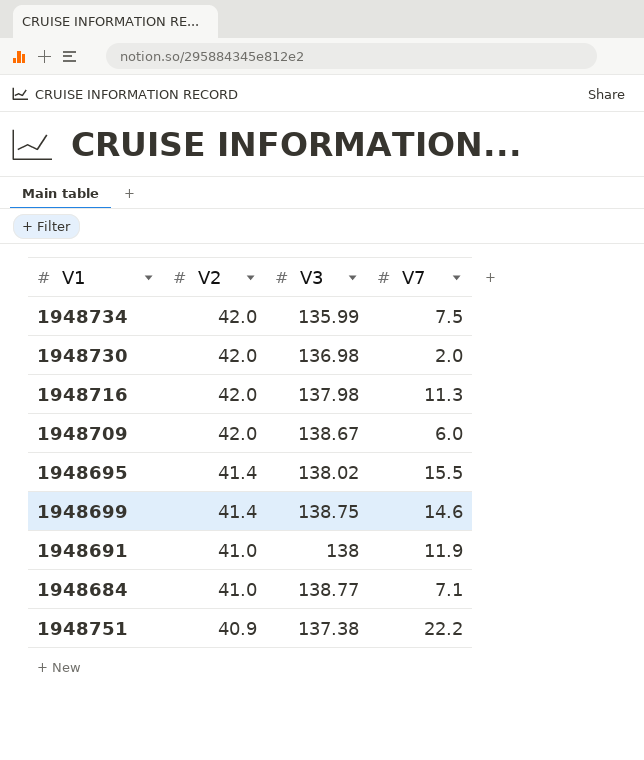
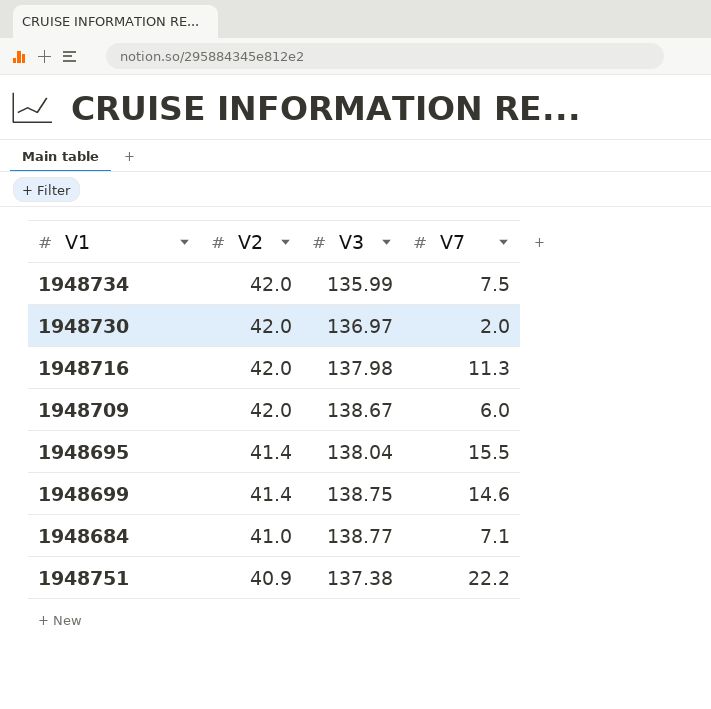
row 1948691: 41.0 | 138 | 11.9 -> none
1948730 | V3: 136.98 -> 136.97
1948695 | V3: 138.02 -> 138.04

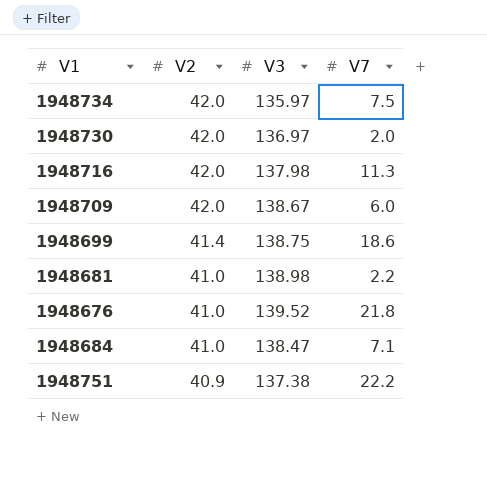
row 1948695: 41.4 | 138.04 | 15.5 -> none
1948734 | V3: 135.99 -> 135.97
1948699 | V7: 14.6 -> 18.6
row 1948681: none -> 41.0 | 138.98 | 2.2
row 1948676: none -> 41.0 | 139.52 | 21.8
1948684 | V3: 138.77 -> 138.47

